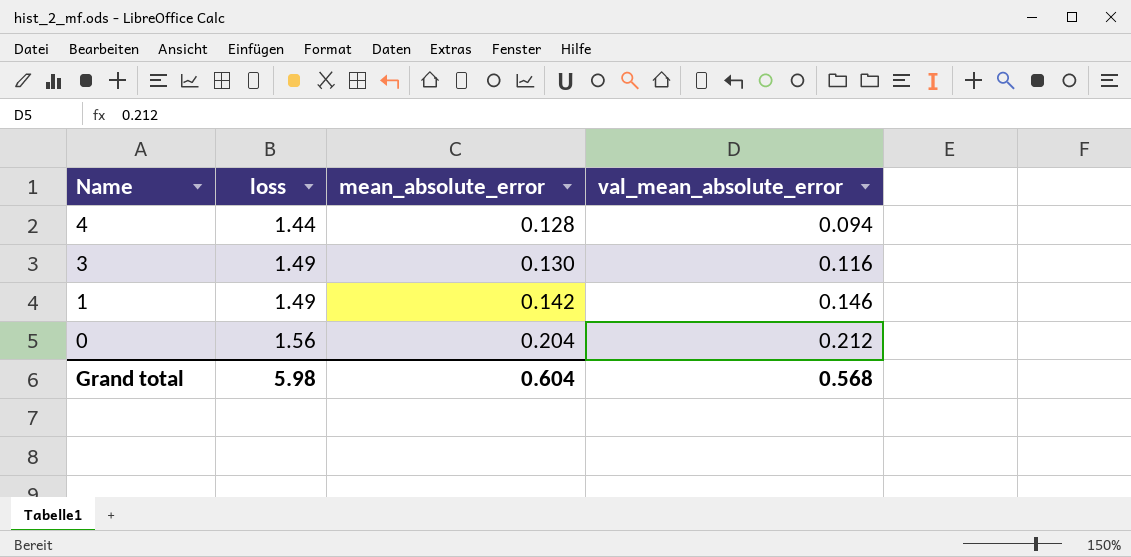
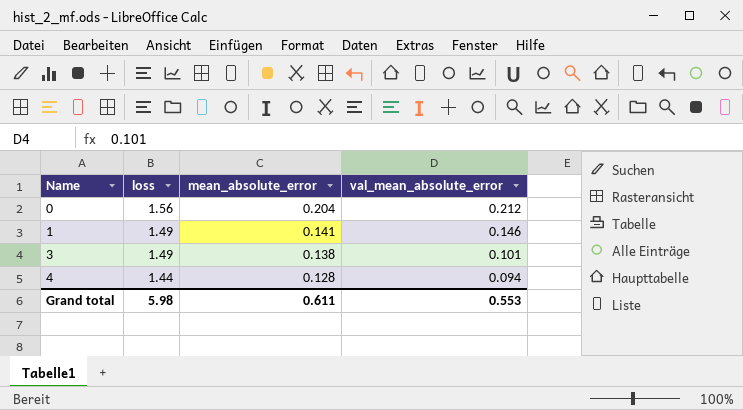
row order: Name descending -> Name ascending
1 | mean_absolute_error: 0.142 -> 0.141
3 | mean_absolute_error: 0.130 -> 0.138
3 | val_mean_absolute_error: 0.116 -> 0.101
Grand total | mean_absolute_error: 0.604 -> 0.611
Grand total | val_mean_absolute_error: 0.568 -> 0.553

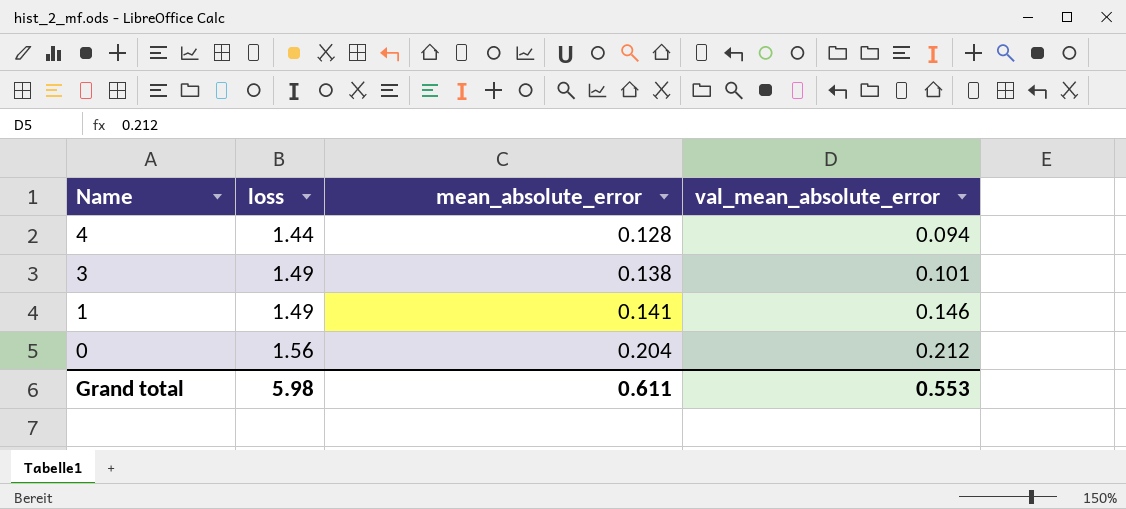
row order: Name ascending -> Name descending

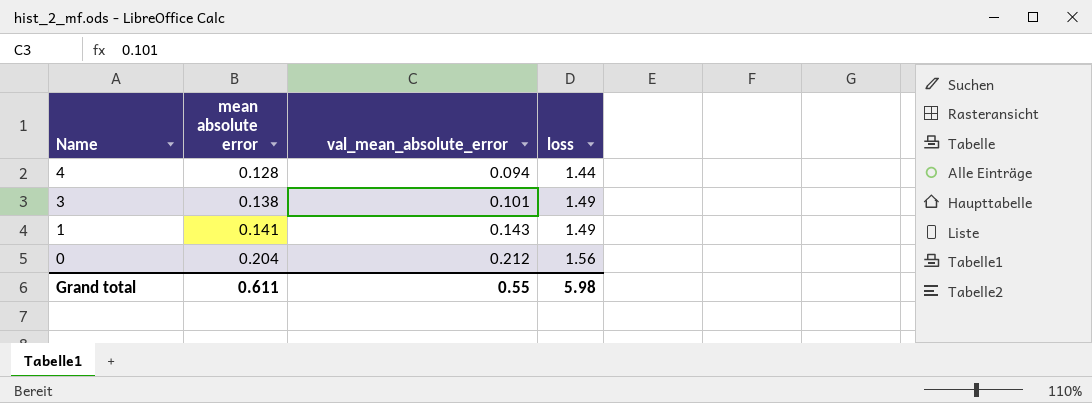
column name: mean_absolute_error -> mean absolute error
column loss | position: 2 -> 4
1 | val_mean_absolute_error: 0.146 -> 0.143
Grand total | val_mean_absolute_error: 0.553 -> 0.55

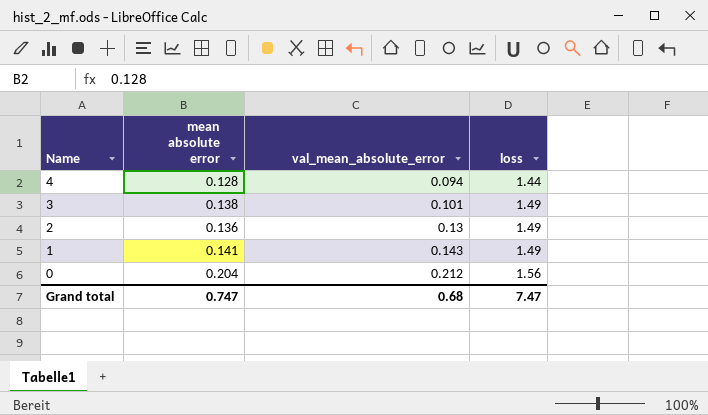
row 2: none -> 0.136 | 0.13 | 1.49
Grand total | mean absolute error: 0.611 -> 0.747
Grand total | val_mean_absolute_error: 0.55 -> 0.68
Grand total | loss: 5.98 -> 7.47

